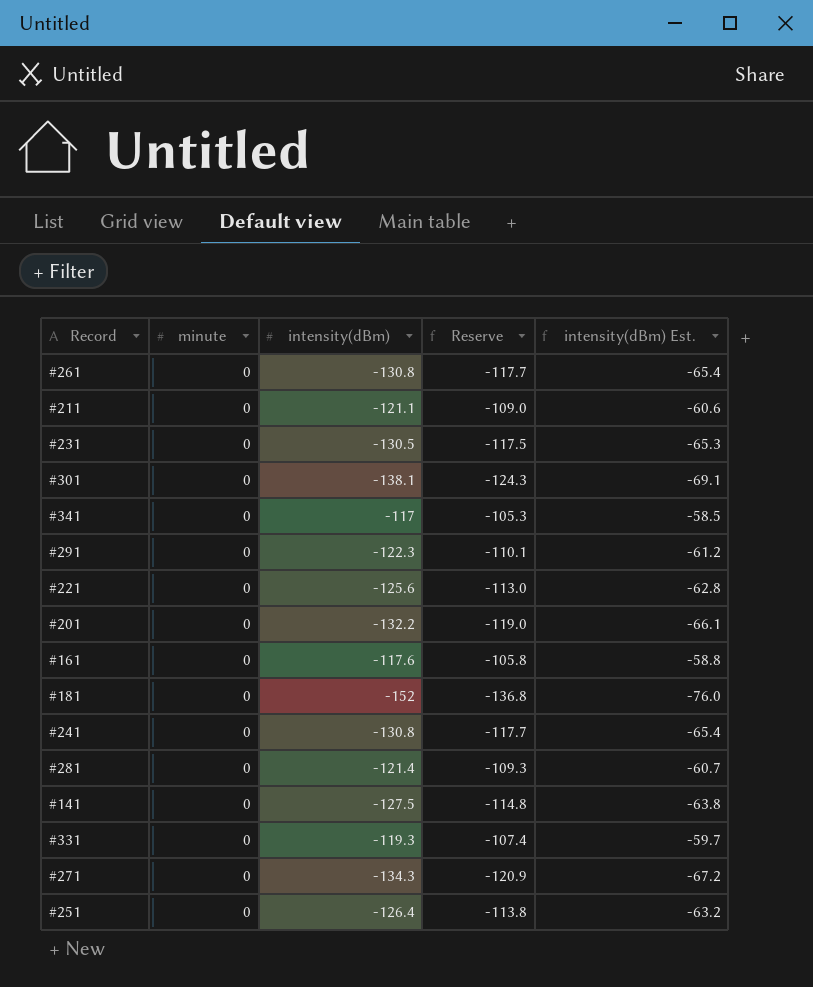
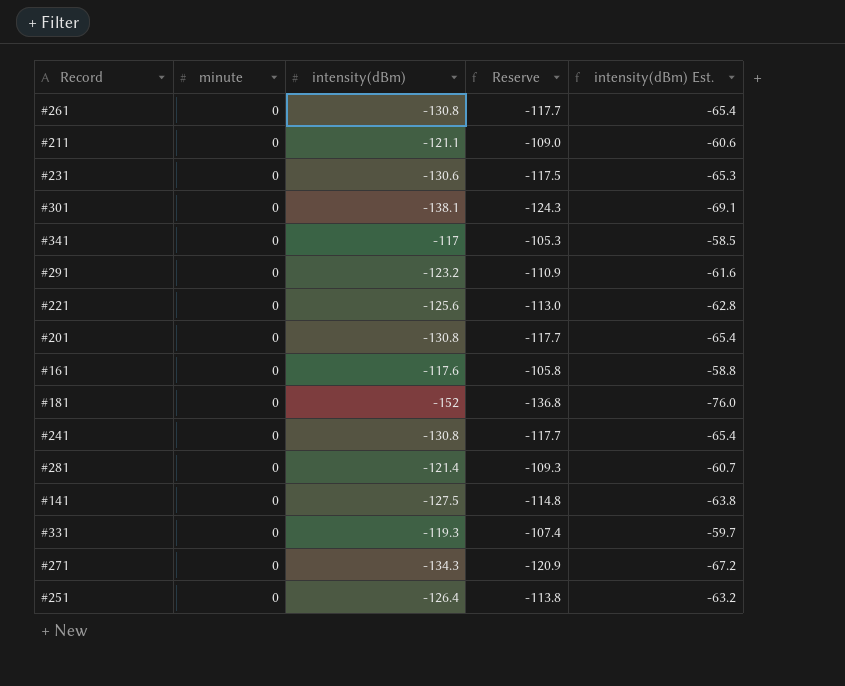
#231 | intensity(dBm): -130.5 -> -130.6
#291 | intensity(dBm): -122.3 -> -123.2
#291 | Reserve: -110.1 -> -110.9
#291 | intensity(dBm) Est.: -61.2 -> -61.6
#201 | intensity(dBm): -132.2 -> -130.8
#201 | Reserve: -119.0 -> -117.7
#201 | intensity(dBm) Est.: -66.1 -> -65.4

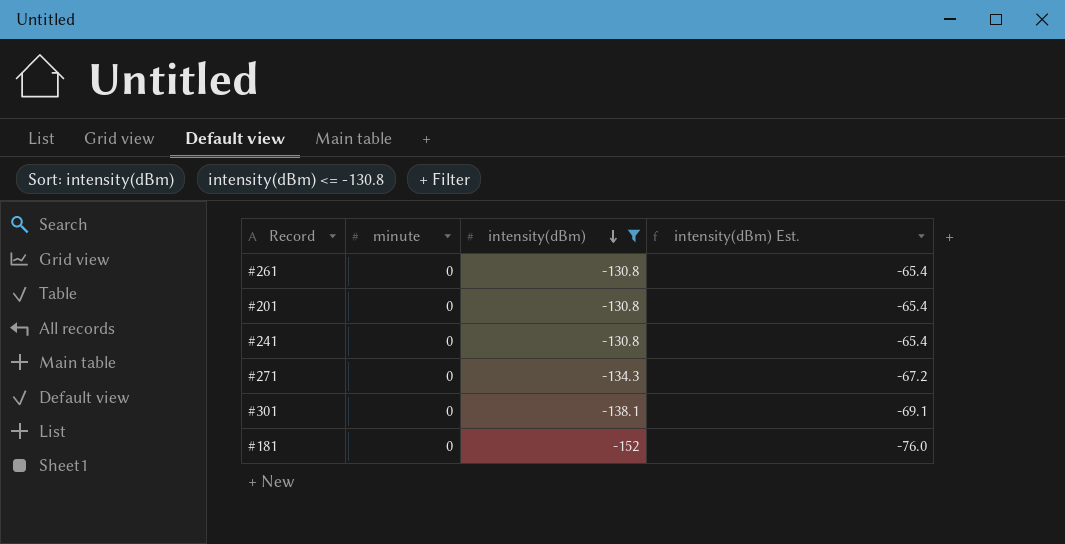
filter: none -> intensity(dBm) <= -130.8
row order: none -> intensity(dBm) descending
column Reserve | formula: [intensity(dBm)] * 0.9 -> none

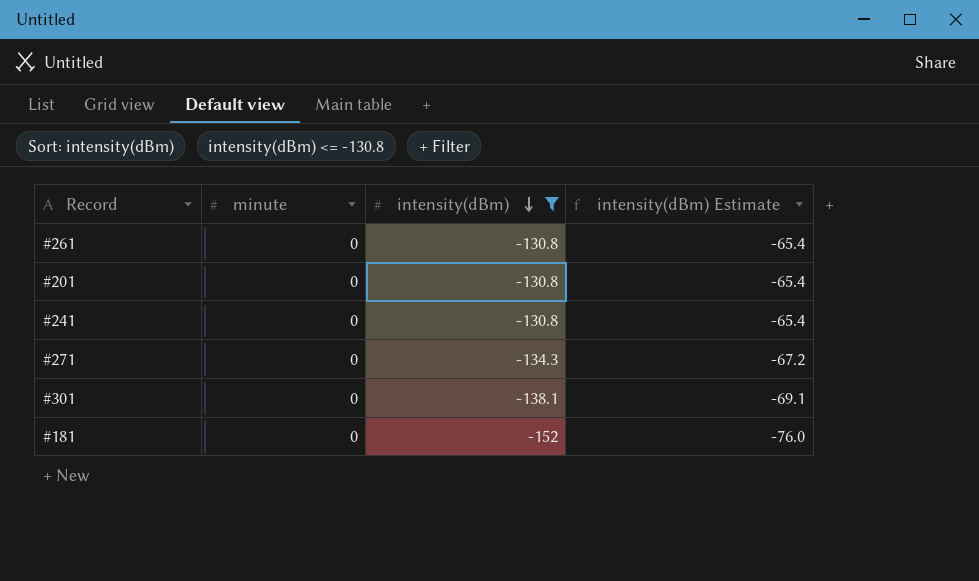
column name: intensity(dBm) Est. -> intensity(dBm) Estimate

